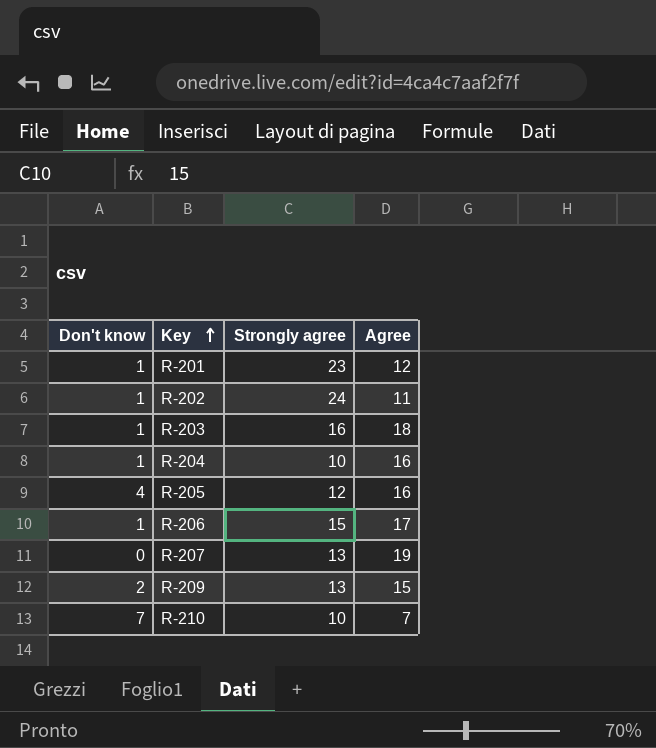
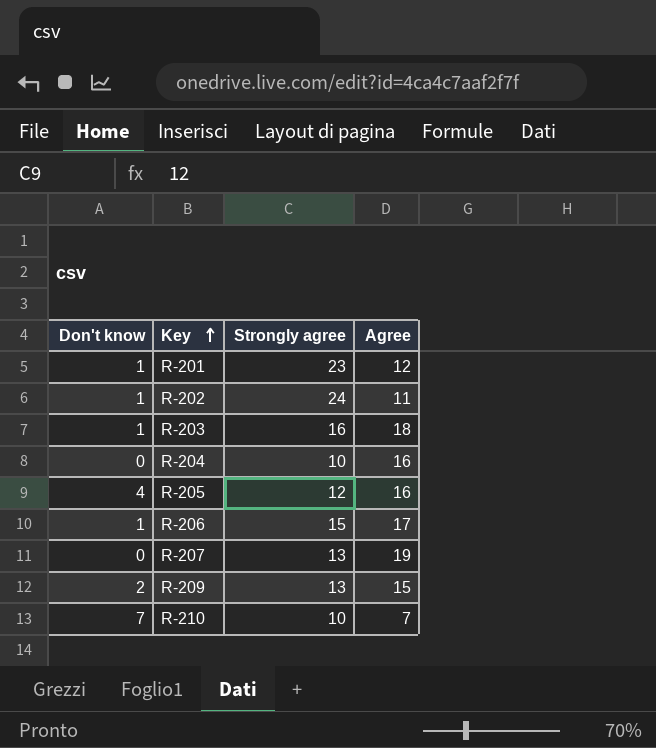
R-204 | Don't know: 1 -> 0

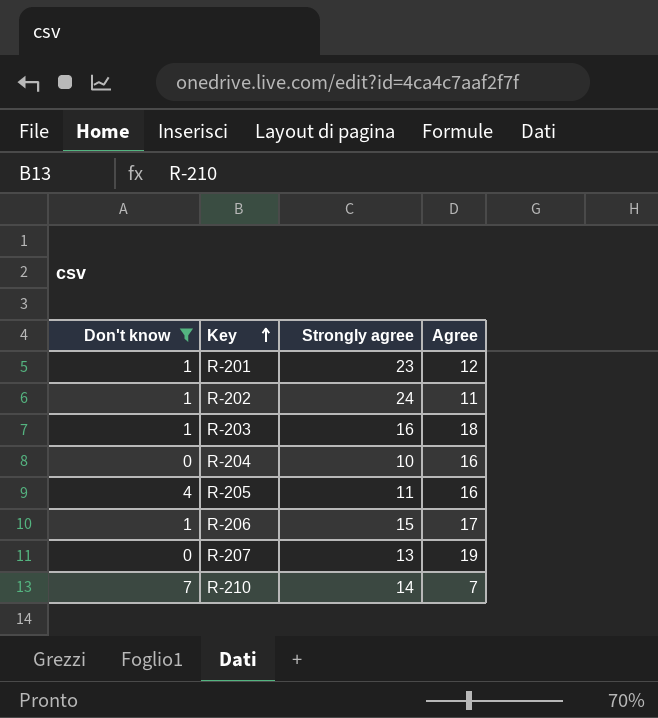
filter: none -> Don't know != 2
R-205 | Strongly agree: 12 -> 11
R-210 | Strongly agree: 10 -> 14

